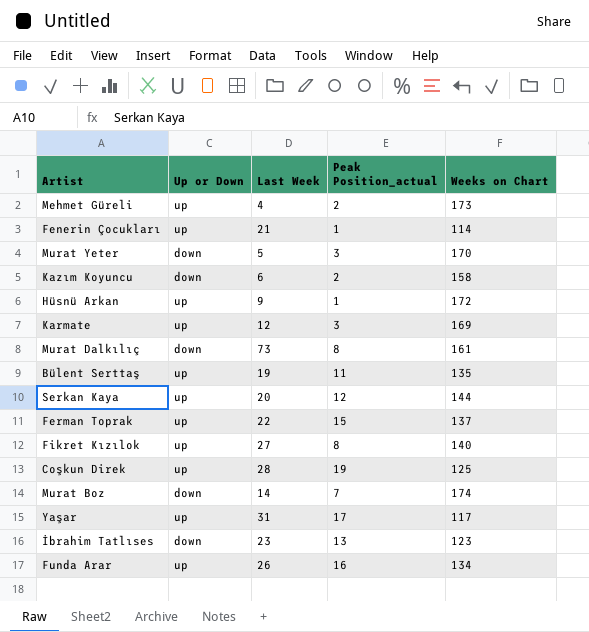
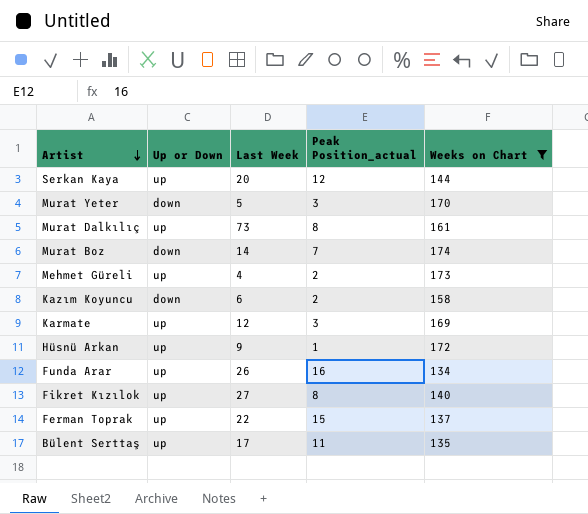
filter: none -> Weeks on Chart >= 134
row order: none -> Artist descending
Murat Dalkılıç | Up or Down: down -> up
Bülent Serttaş | Last Week: 19 -> 17

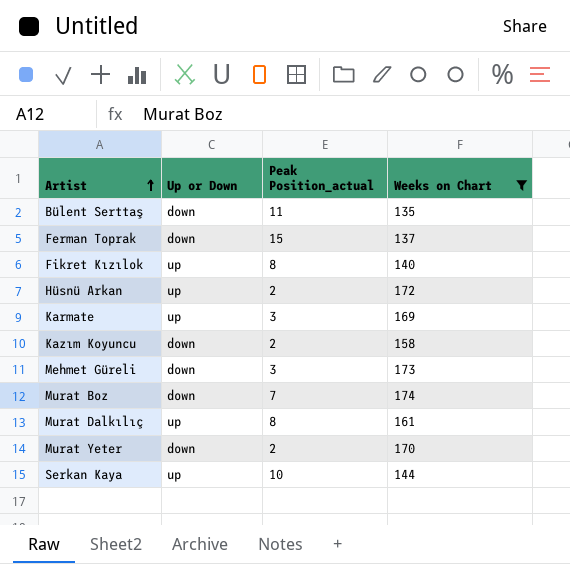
row order: Artist descending -> Artist ascending
column Last Week | position: 3 -> none
row Funda Arar: up | 26 | 16 | 134 -> none
Bülent Serttaş | Up or Down: up -> down
Ferman Toprak | Up or Down: up -> down
Hüsnü Arkan | Peak Position_actual: 1 -> 2
Mehmet Güreli | Up or Down: up -> down
Mehmet Güreli | Peak Position_actual: 2 -> 3
Murat Yeter | Peak Position_actual: 3 -> 2
Serkan Kaya | Peak Position_actual: 12 -> 10

